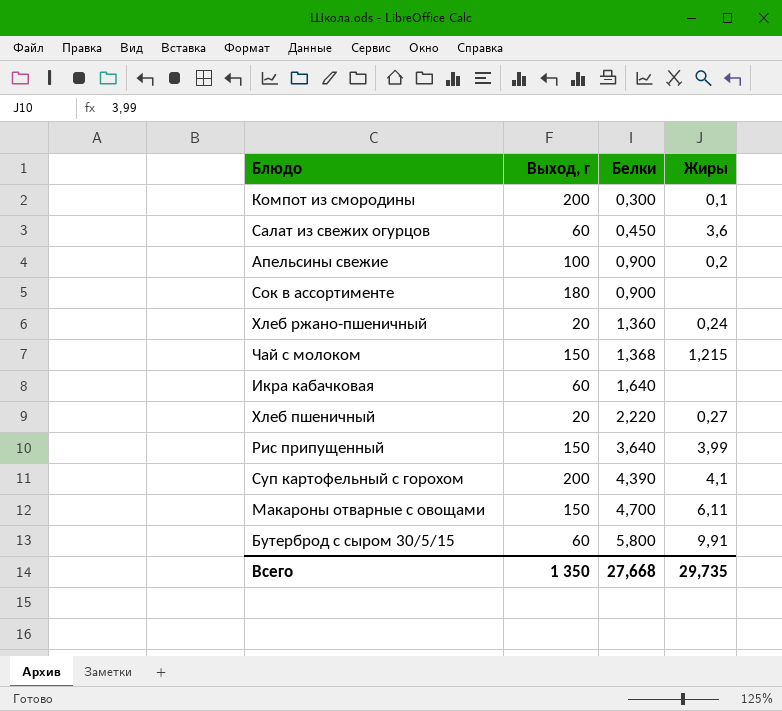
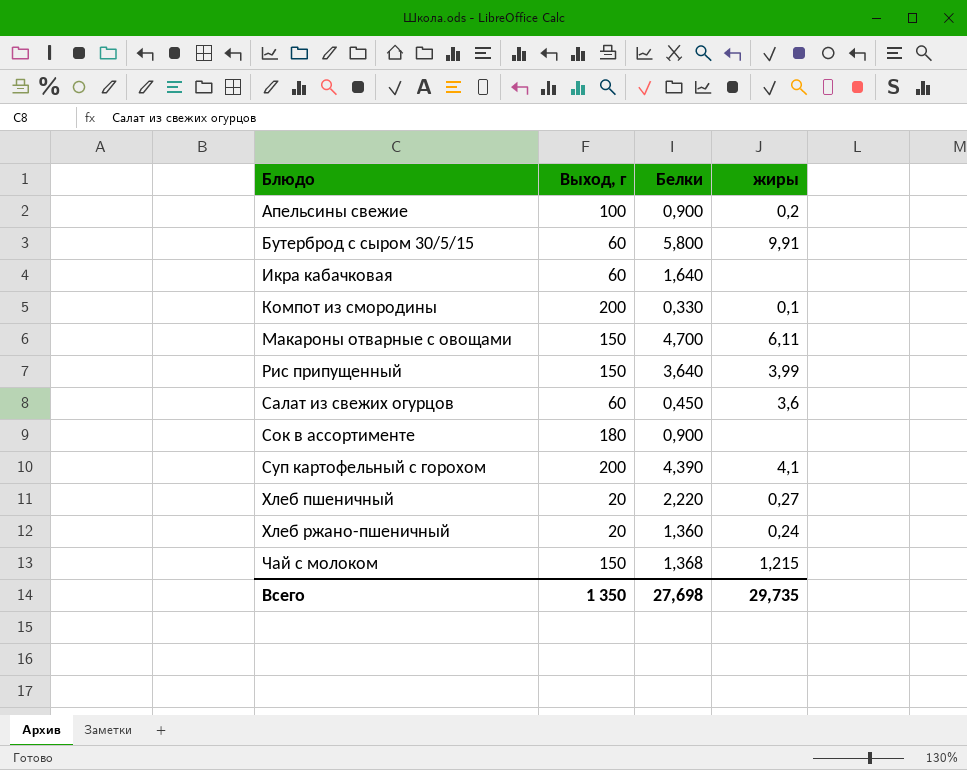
row order: Белки ascending -> Блюдо ascending
column name: Жиры -> жиры
Компот из смородины | Белки: 0,300 -> 0,330
Всего | Белки: 27,668 -> 27,698

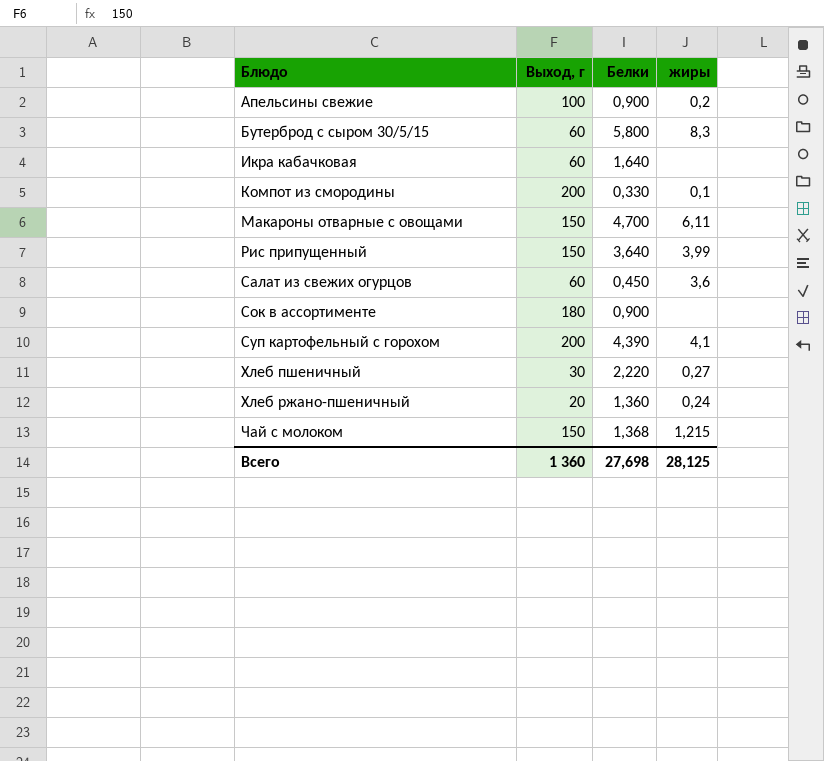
Бутерброд с сыром 30/5/15 | жиры: 9,91 -> 8,3
Хлеб пшеничный | Выход, г: 20 -> 30
Всего | Выход, г: 1 350 -> 1 360
Всего | жиры: 29,735 -> 28,125

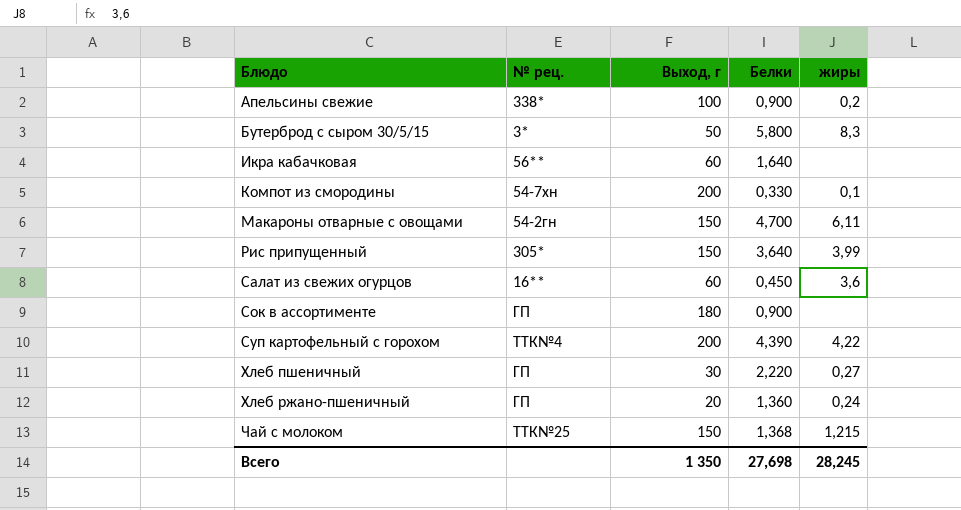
column № рец. | position: none -> 2
Бутерброд с сыром 30/5/15 | Выход, г: 60 -> 50
Суп картофельный с горохом | жиры: 4,1 -> 4,22
Всего | Выход, г: 1 360 -> 1 350
Всего | жиры: 28,125 -> 28,245

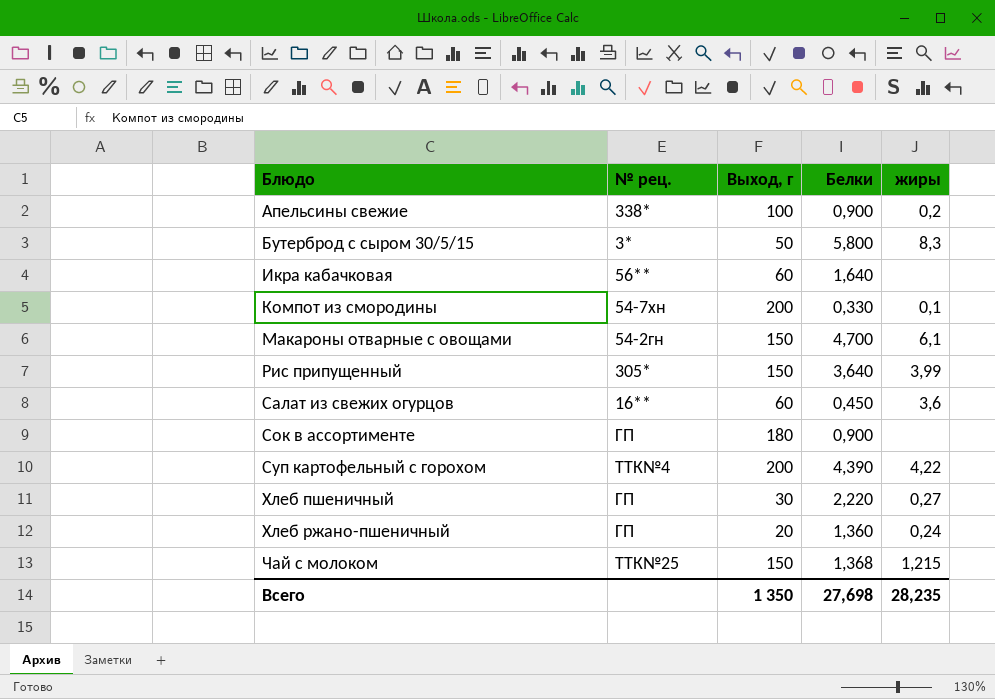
Макароны отварные с овощами | жиры: 6,11 -> 6,1
Всего | жиры: 28,245 -> 28,235

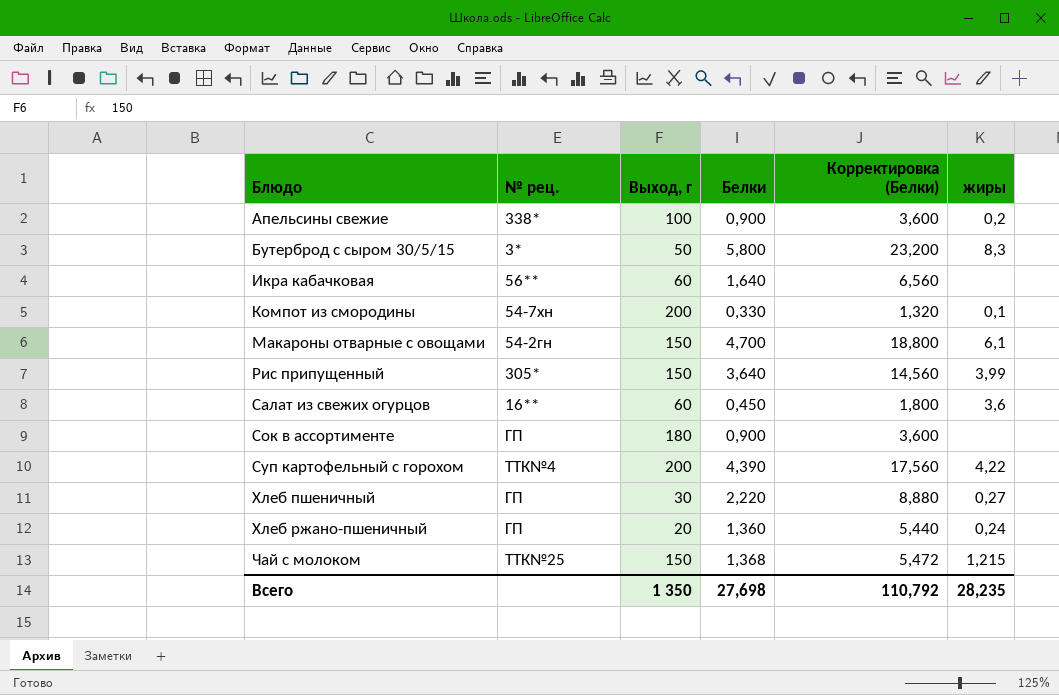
column Корректировка (Белки) | formula: none -> [Белки] * 4

